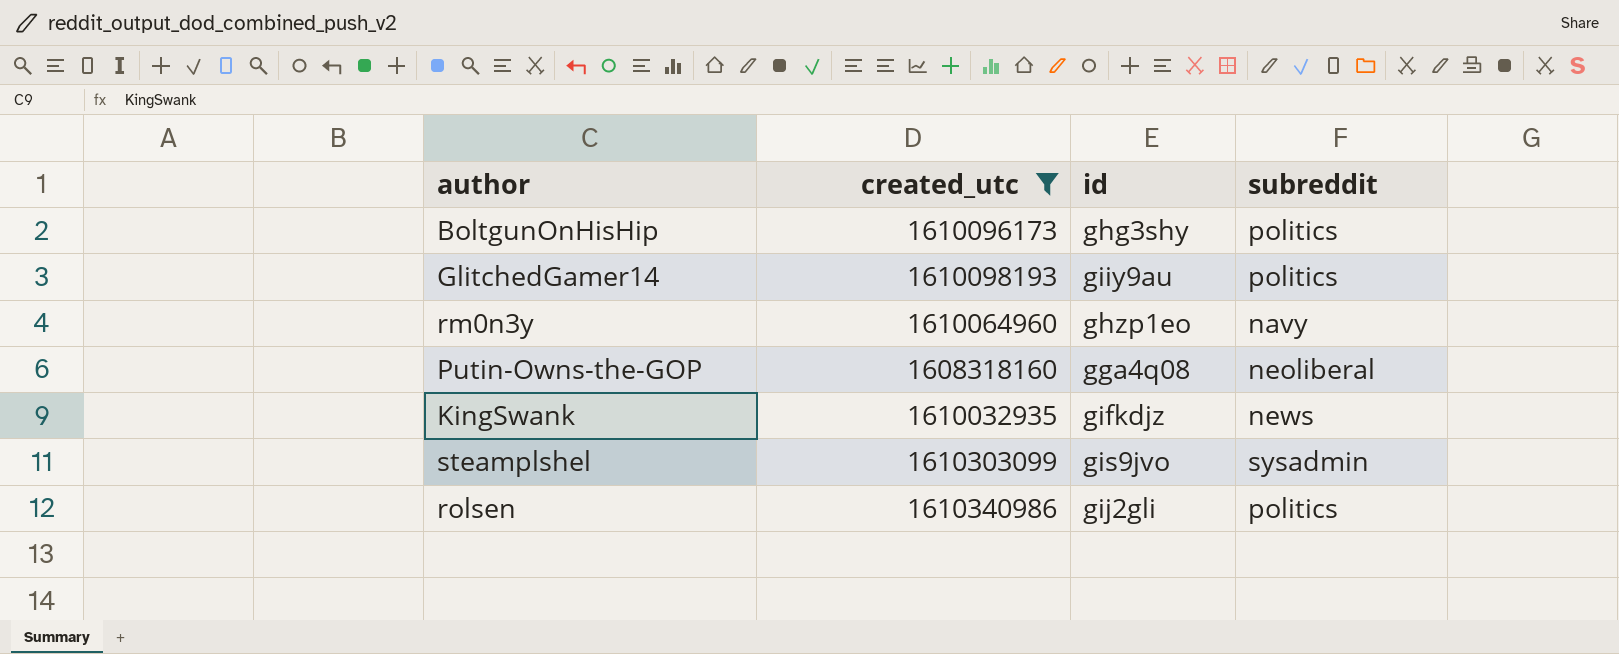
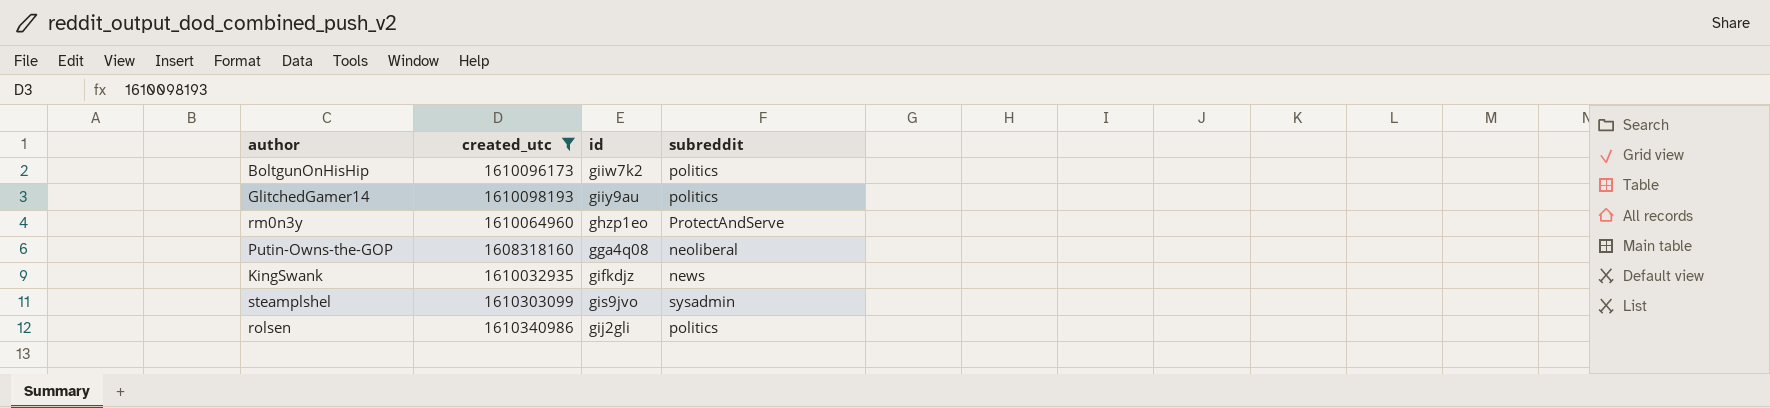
BoltgunOnHisHip | id: ghg3shy -> giiw7k2
rm0n3y | subreddit: navy -> ProtectAndServe

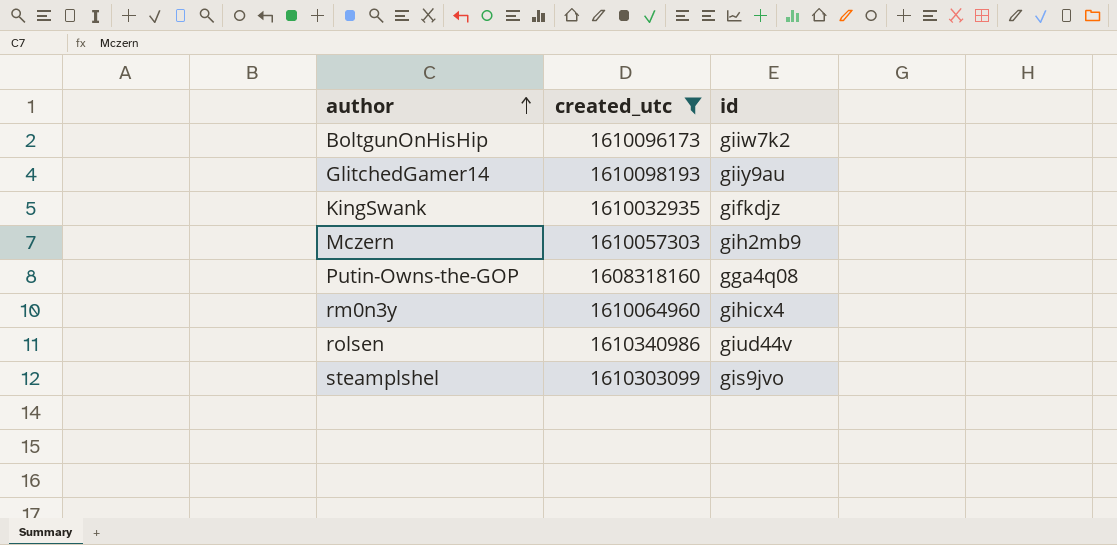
row order: none -> author ascending
column subreddit | position: 4 -> none
row Mczern: none -> 1610057303 | gih2mb9
rm0n3y | id: ghzp1eo -> gihicx4
rolsen | id: gij2gli -> giud44v

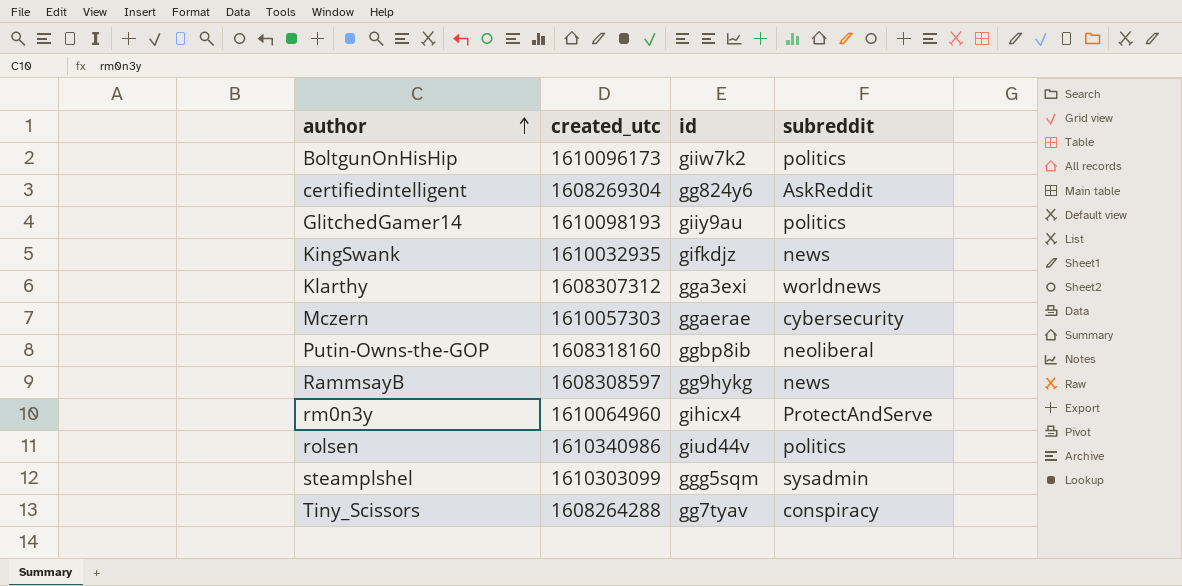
filter: created_utc >= 1608318160 -> none
column subreddit | position: none -> 4
Mczern | id: gih2mb9 -> ggaerae
Putin-Owns-the-GOP | id: gga4q08 -> ggbp8ib
steamplshel | id: gis9jvo -> ggg5sqm

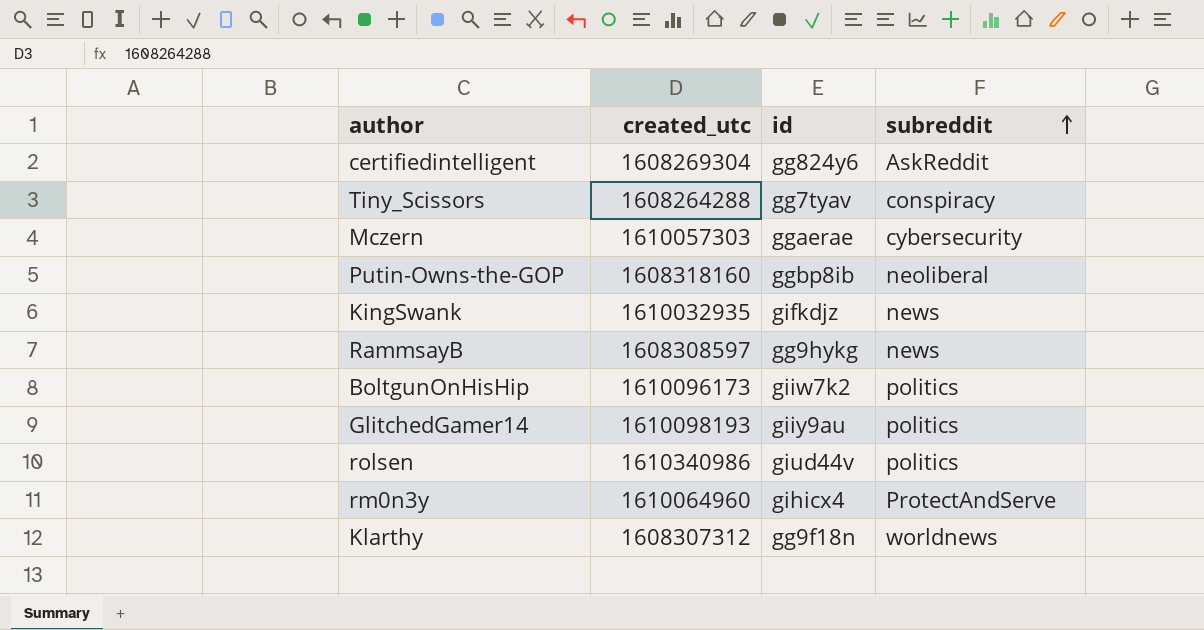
row order: author ascending -> subreddit ascending
row steamplshel: 1610303099 | ggg5sqm | sysadmin -> none
Klarthy | id: gga3exi -> gg9f18n

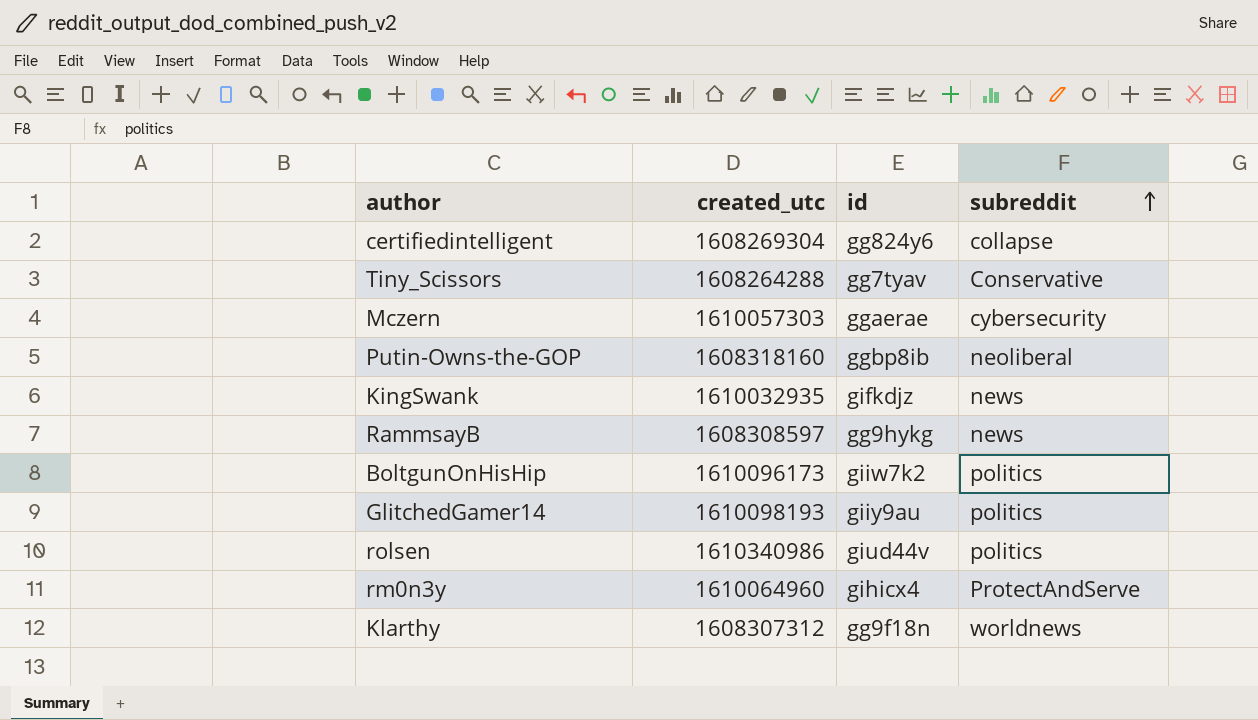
certifiedintelligent | subreddit: AskReddit -> collapse
Tiny_Scissors | subreddit: conspiracy -> Conservative

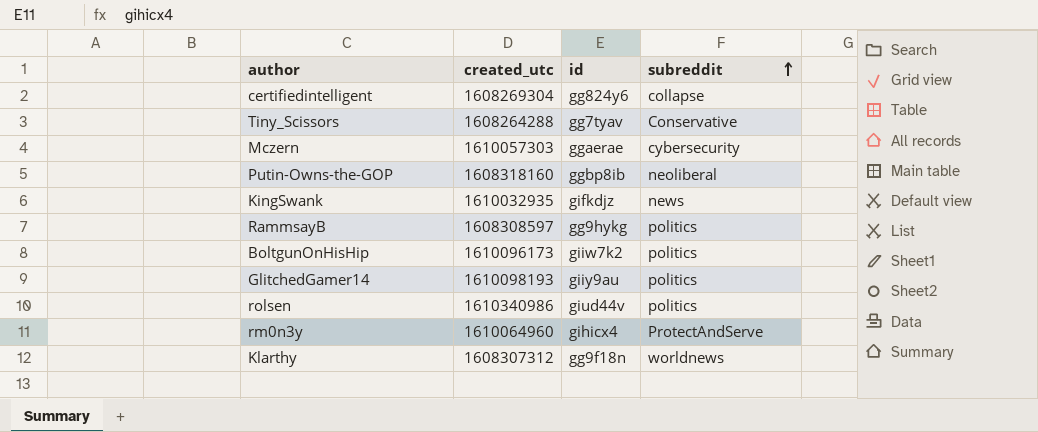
RammsayB | subreddit: news -> politics

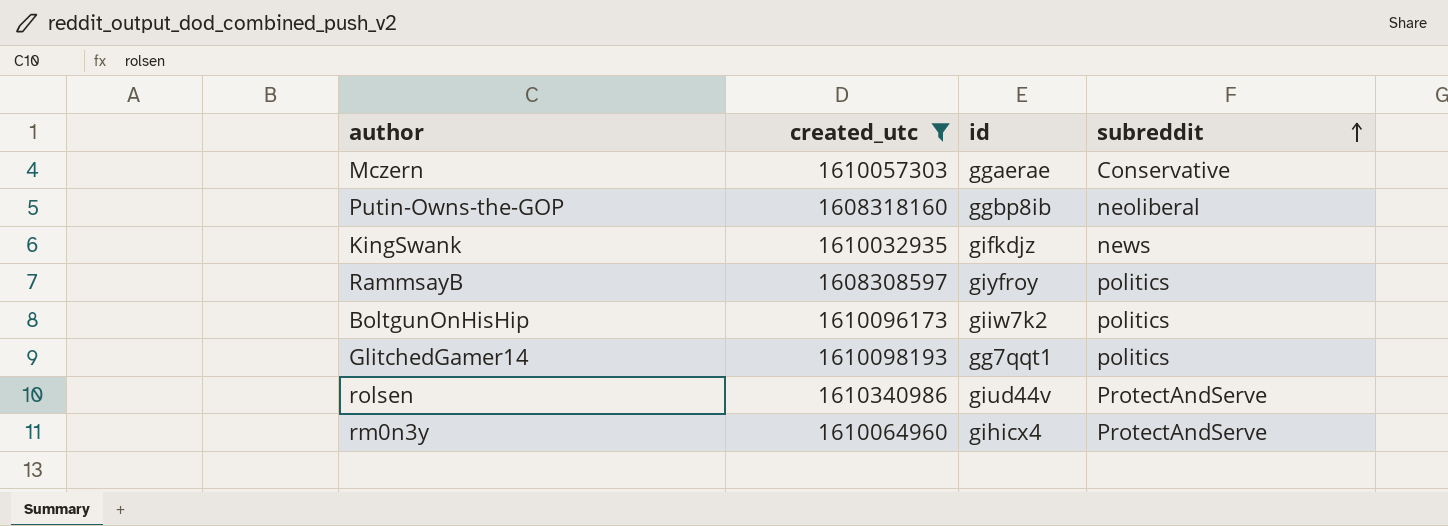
filter: none -> created_utc >= 1608308597
Mczern | subreddit: cybersecurity -> Conservative
RammsayB | id: gg9hykg -> giyfroy
GlitchedGamer14 | id: giiy9au -> gg7qqt1
rolsen | subreddit: politics -> ProtectAndServe

